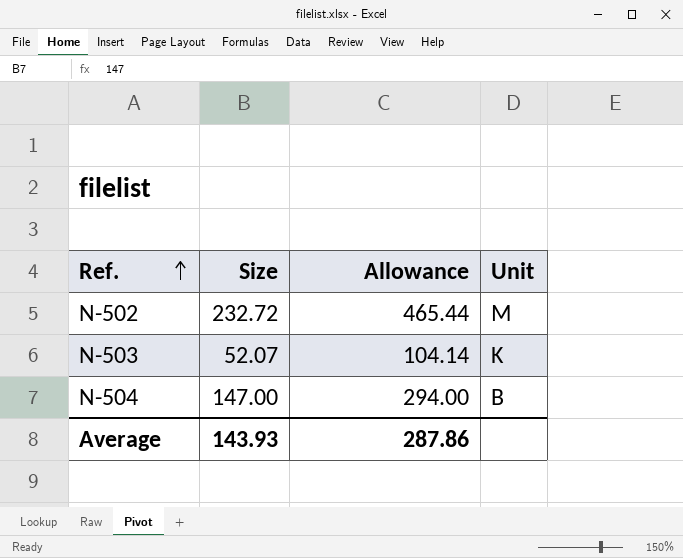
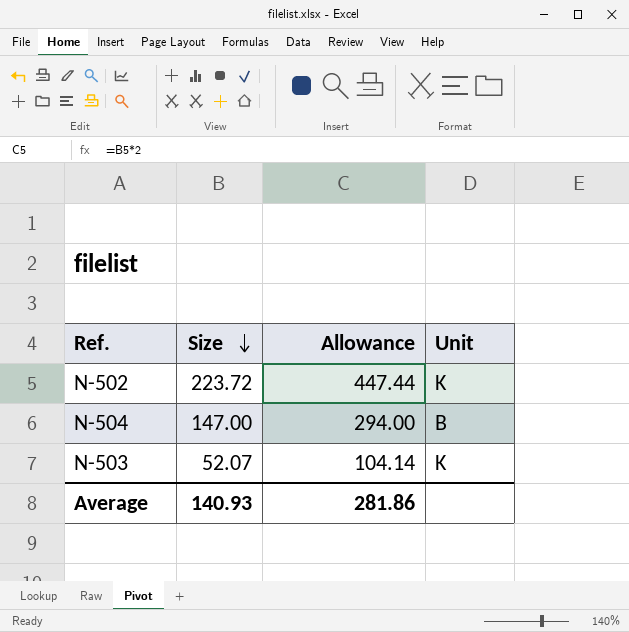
row order: Ref. ascending -> Size descending
N-502 | Size: 232.72 -> 223.72
N-502 | Allowance: 465.44 -> 447.44
N-502 | Unit: M -> K
Average | Size: 143.93 -> 140.93
Average | Allowance: 287.86 -> 281.86

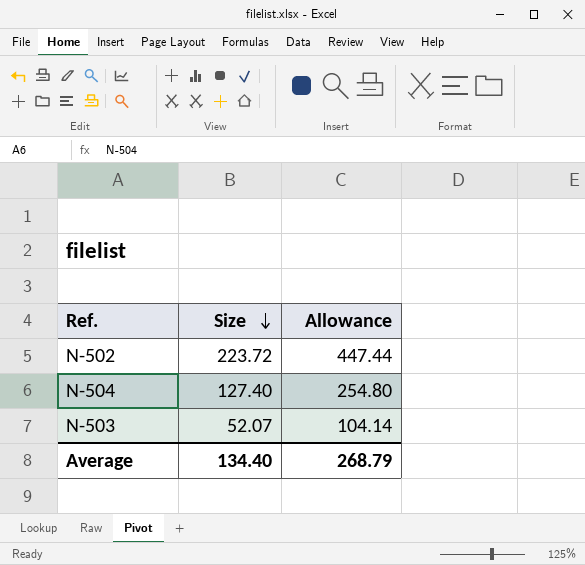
column Unit | position: 4 -> none
N-504 | Size: 147.00 -> 127.40
N-504 | Allowance: 294.00 -> 254.80
Average | Size: 140.93 -> 134.40
Average | Allowance: 281.86 -> 268.79

